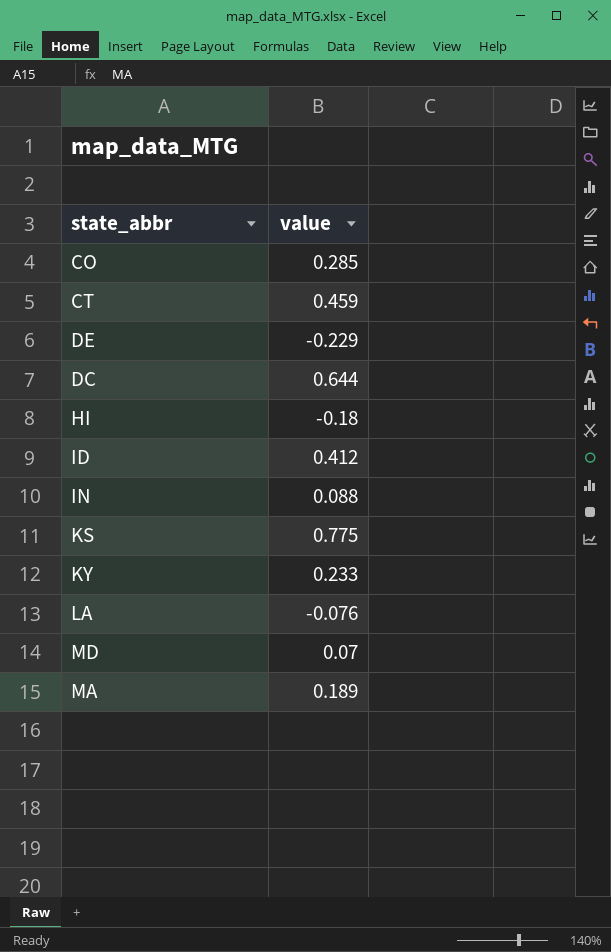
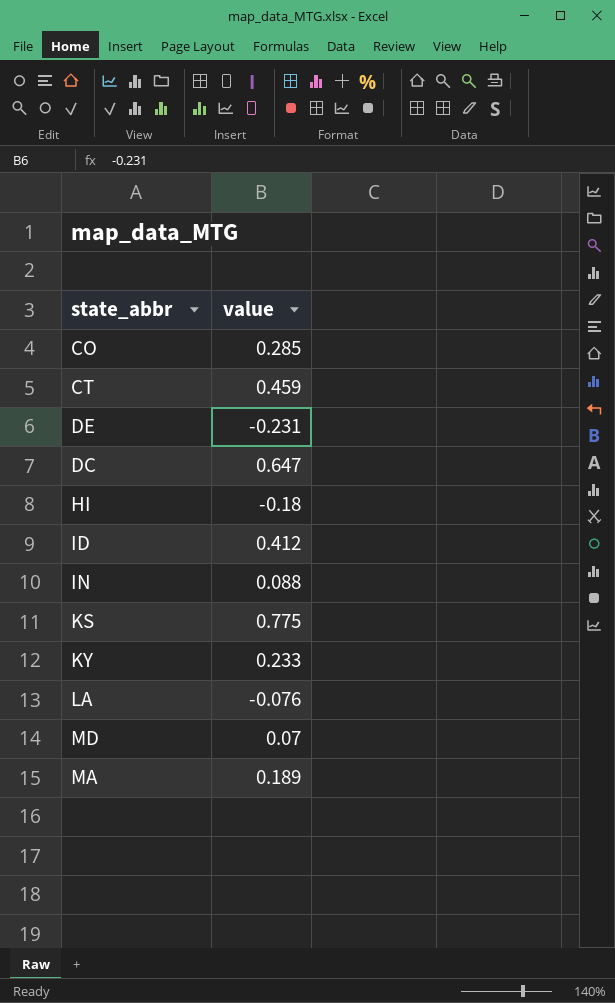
DE | value: -0.229 -> -0.231
DC | value: 0.644 -> 0.647

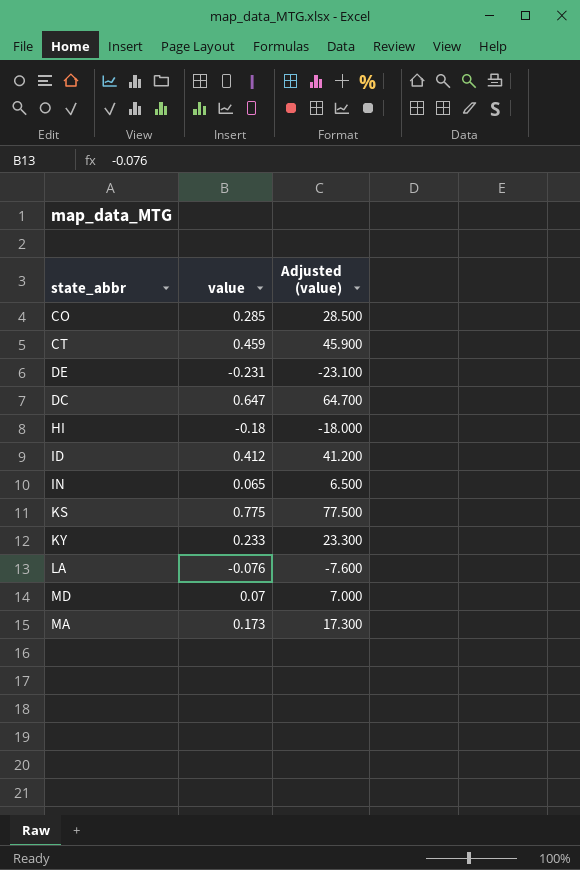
column Adjusted (value) | formula: none -> [value] * 100
IN | value: 0.088 -> 0.065
MA | value: 0.189 -> 0.173

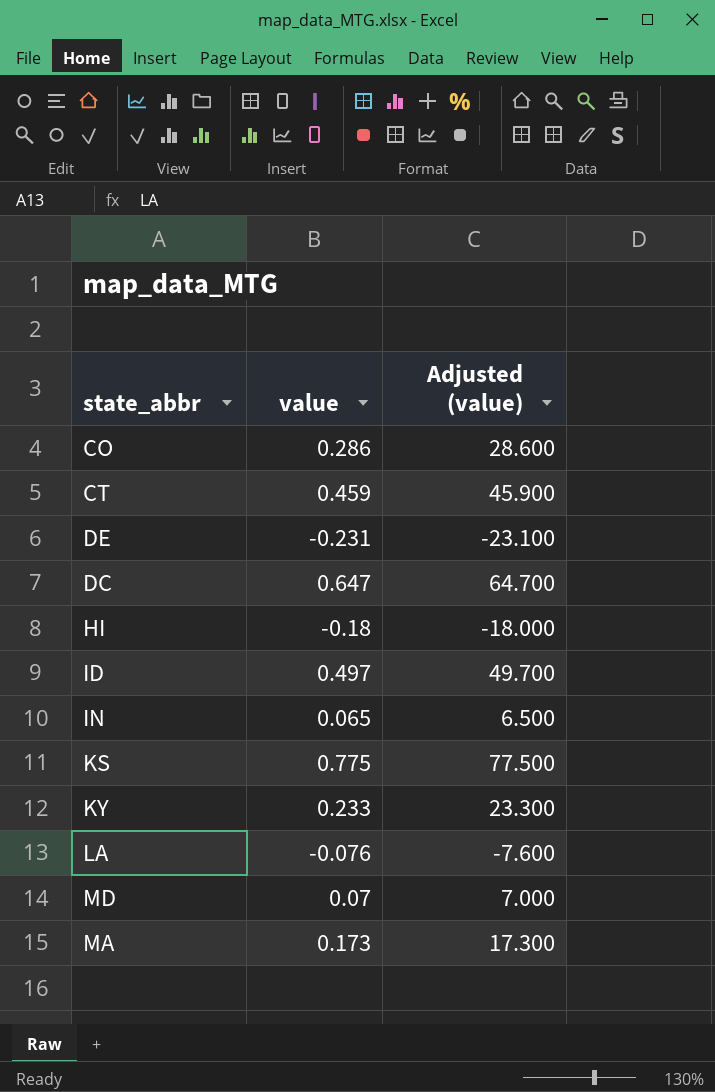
CO | value: 0.285 -> 0.286
CO | Adjusted (value): 28.500 -> 28.600
ID | value: 0.412 -> 0.497
ID | Adjusted (value): 41.200 -> 49.700

